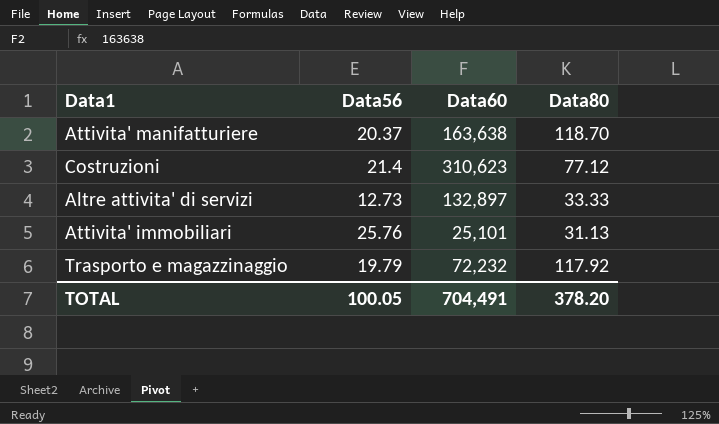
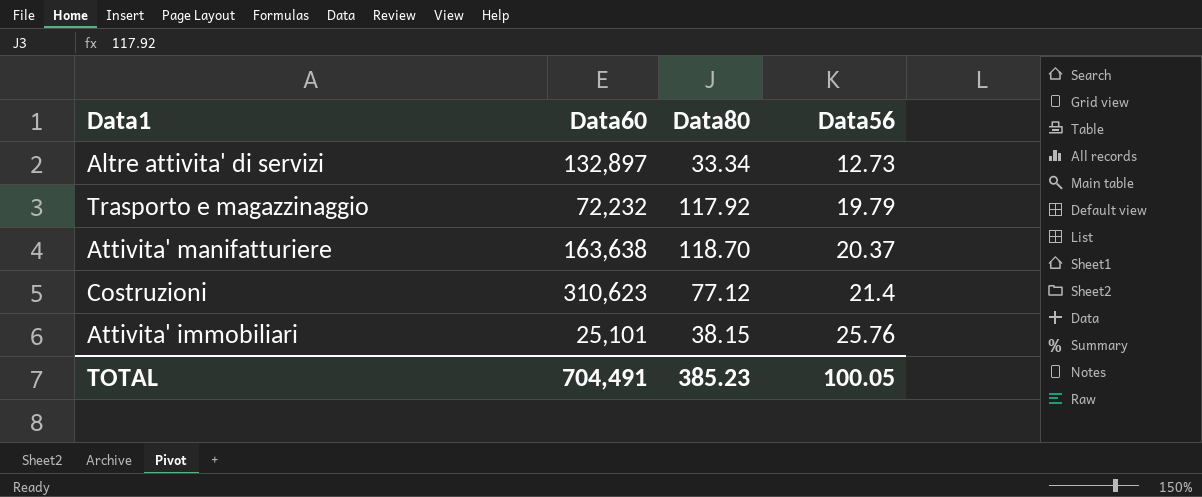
row order: none -> Data56 ascending
column Data56 | position: 2 -> 4
Altre attivita' di servizi | Data80: 33.33 -> 33.34
Attivita' immobiliari | Data80: 31.13 -> 38.15
TOTAL | Data80: 378.20 -> 385.23

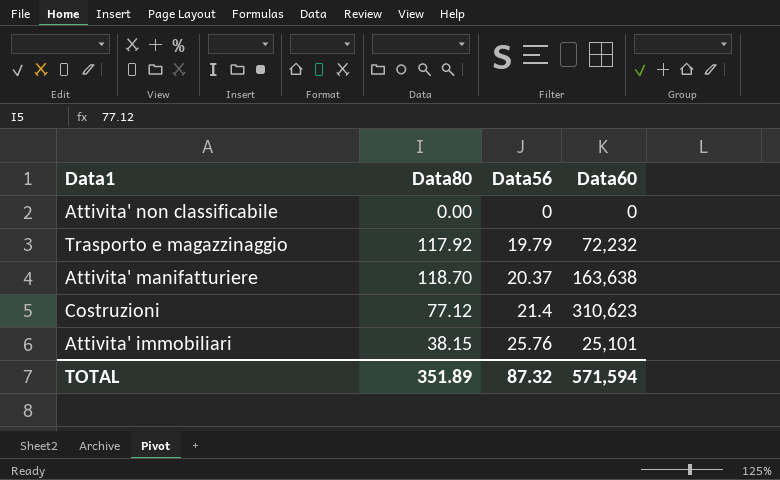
column Data60 | position: 2 -> 4
row Altre attivita' di servizi: 132,897 | 33.34 | 12.73 -> none
row Attivita' non classificabile: none -> 0.00 | 0 | 0
TOTAL | Data80: 385.23 -> 351.89
TOTAL | Data56: 100.05 -> 87.32
TOTAL | Data60: 704,491 -> 571,594

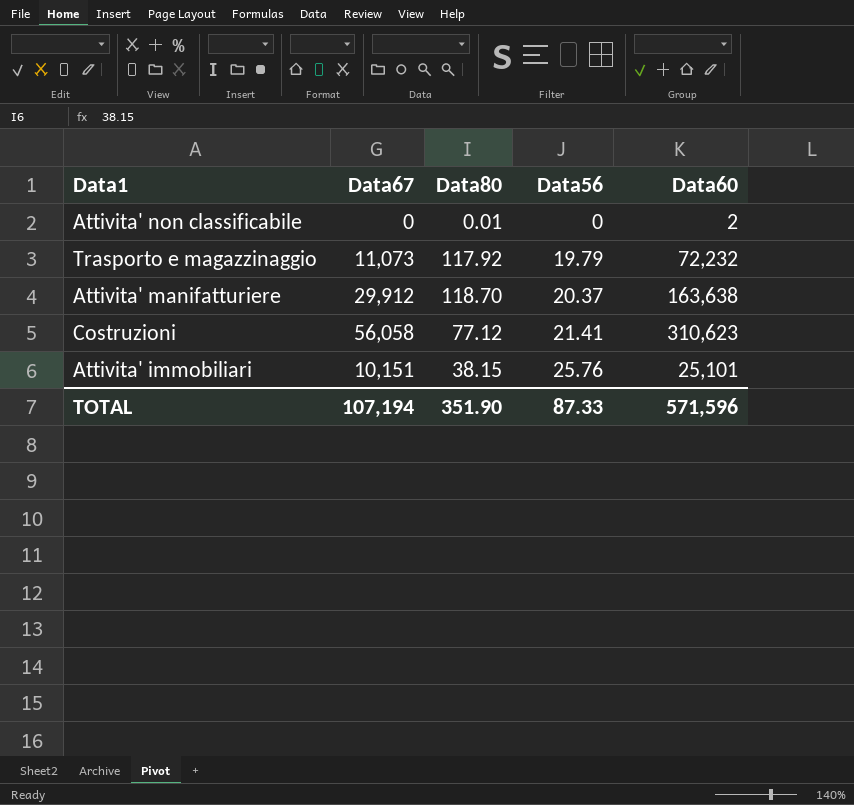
column Data67 | position: none -> 2
Attivita' non classificabile | Data80: 0.00 -> 0.01
Attivita' non classificabile | Data60: 0 -> 2
Costruzioni | Data56: 21.4 -> 21.41
TOTAL | Data80: 351.89 -> 351.90
TOTAL | Data56: 87.32 -> 87.33
TOTAL | Data60: 571,594 -> 571,596

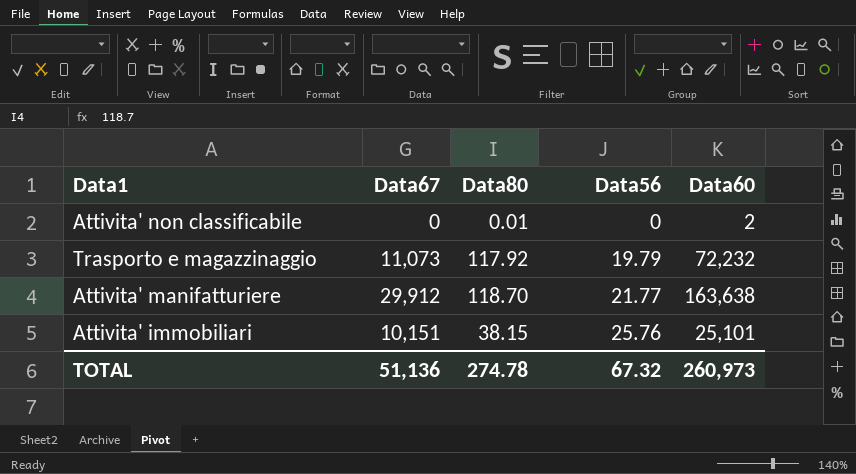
row Costruzioni: 56,058 | 77.12 | 21.41 | 310,623 -> none
Attivita' manifatturiere | Data56: 20.37 -> 21.77
TOTAL | Data67: 107,194 -> 51,136
TOTAL | Data80: 351.90 -> 274.78
TOTAL | Data56: 87.33 -> 67.32
TOTAL | Data60: 571,596 -> 260,973

